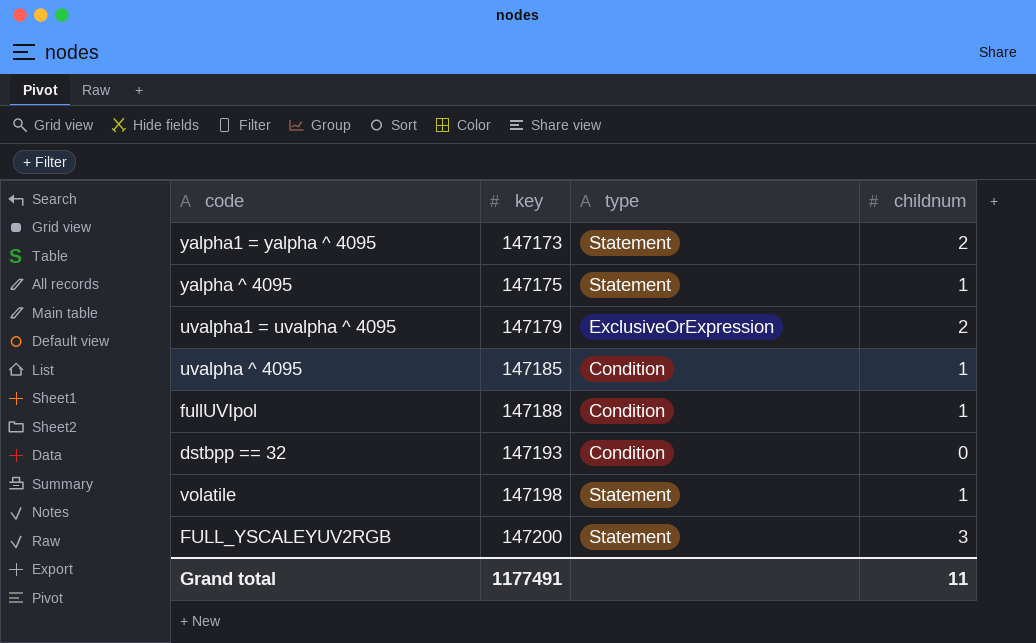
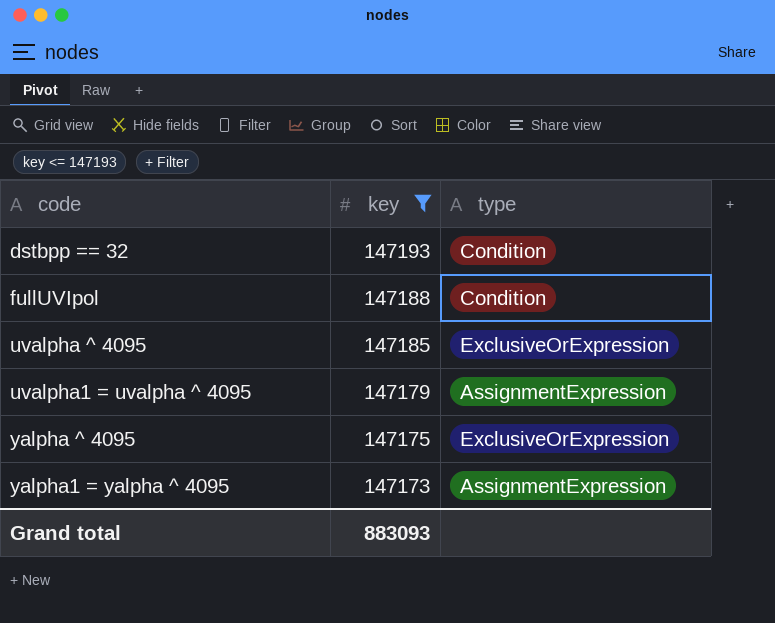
filter: none -> key <= 147193
row order: key ascending -> key descending
column childnum | position: 4 -> none
uvalpha ^ 4095 | type: Condition -> ExclusiveOrExpression
uvalpha1 = uvalpha ^ 4095 | type: ExclusiveOrExpression -> AssignmentExpression
yalpha ^ 4095 | type: Statement -> ExclusiveOrExpression
yalpha1 = yalpha ^ 4095 | type: Statement -> AssignmentExpression
Grand total | key: 1177491 -> 883093

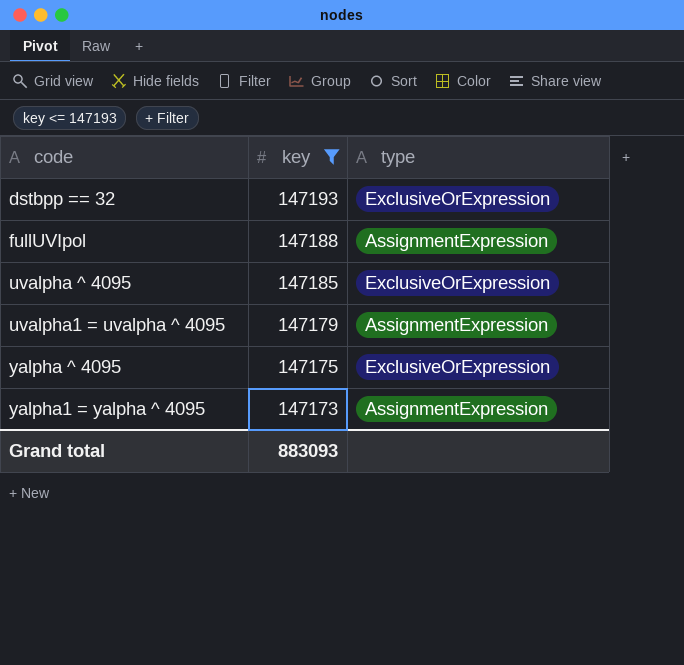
dstbpp == 32 | type: Condition -> ExclusiveOrExpression
fullUVIpol | type: Condition -> AssignmentExpression

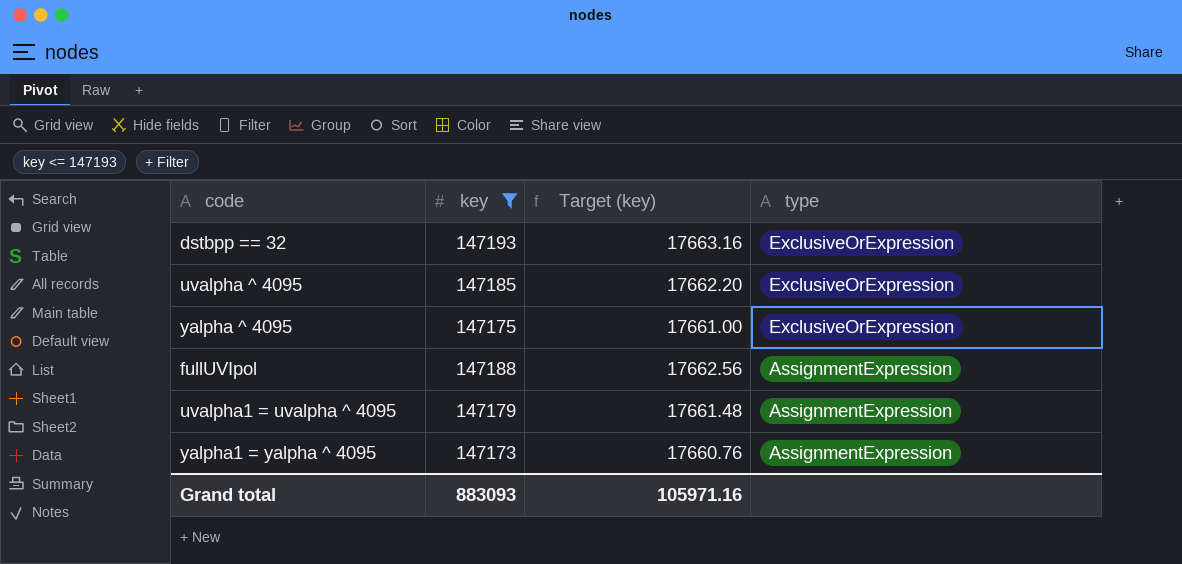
row order: key descending -> type descending
column Target (key) | formula: none -> [key] * 0.12

